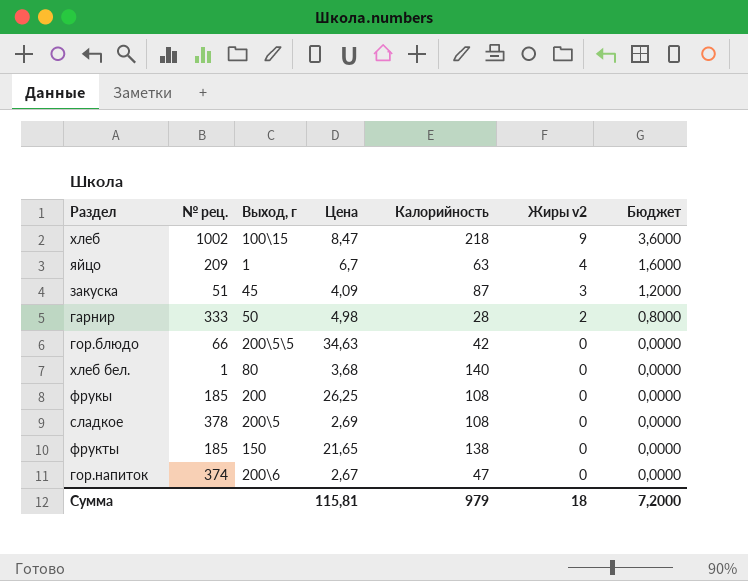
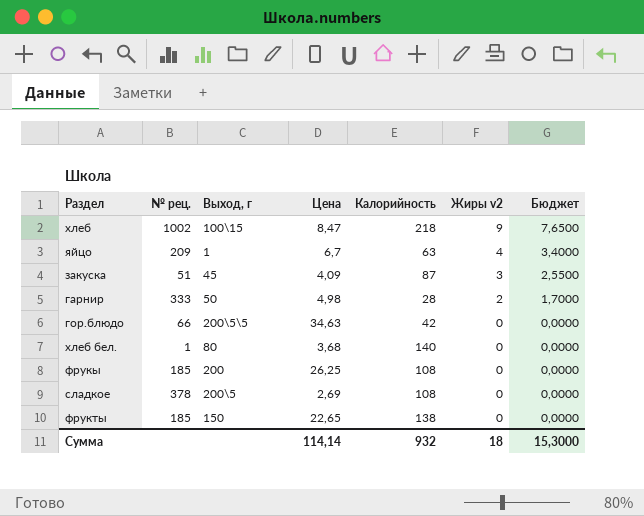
column Бюджет | formula: [Жиры v2] * 0,4 -> [Жиры v2] * 0,85
row гор.напиток: 374 | 200\6 | 2,67 | 47 | 0 | 0,0000 -> none
фрукты | Цена: 21,65 -> 22,65
Сумма | Цена: 115,81 -> 114,14
Сумма | Калорийность: 979 -> 932
Сумма | Бюджет: 7,2000 -> 15,3000

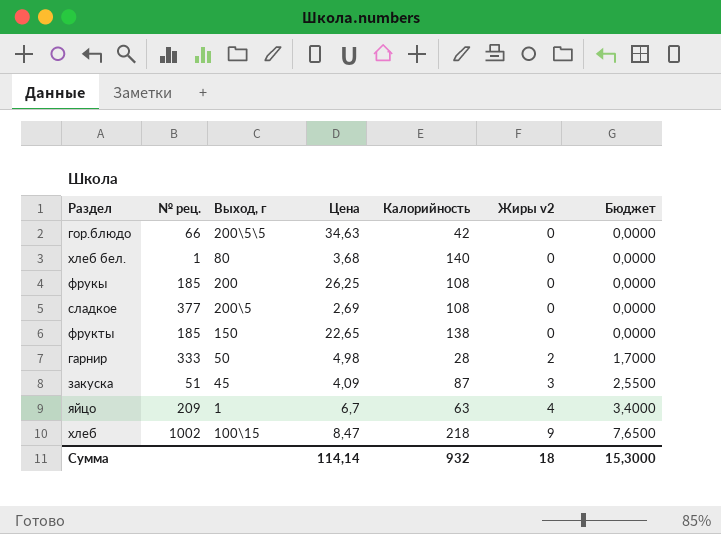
row order: Жиры v2 descending -> Жиры v2 ascending
сладкое | № рец.: 378 -> 377

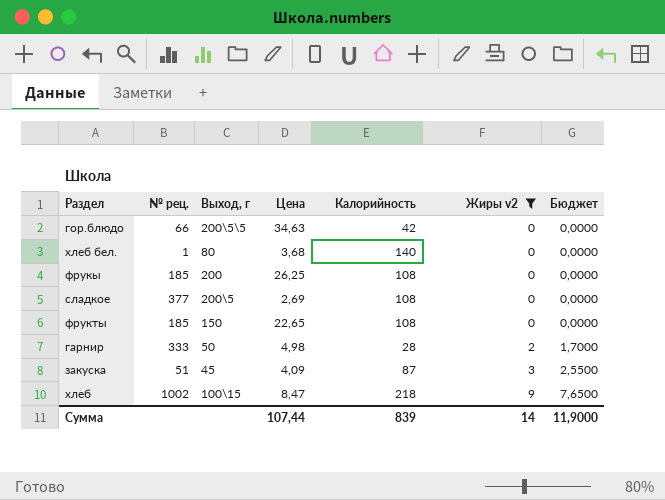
filter: none -> Жиры v2 != 4
фрукты | Калорийность: 138 -> 108
Сумма | Цена: 114,14 -> 107,44
Сумма | Калорийность: 932 -> 839
Сумма | Жиры v2: 18 -> 14
Сумма | Бюджет: 15,3000 -> 11,9000

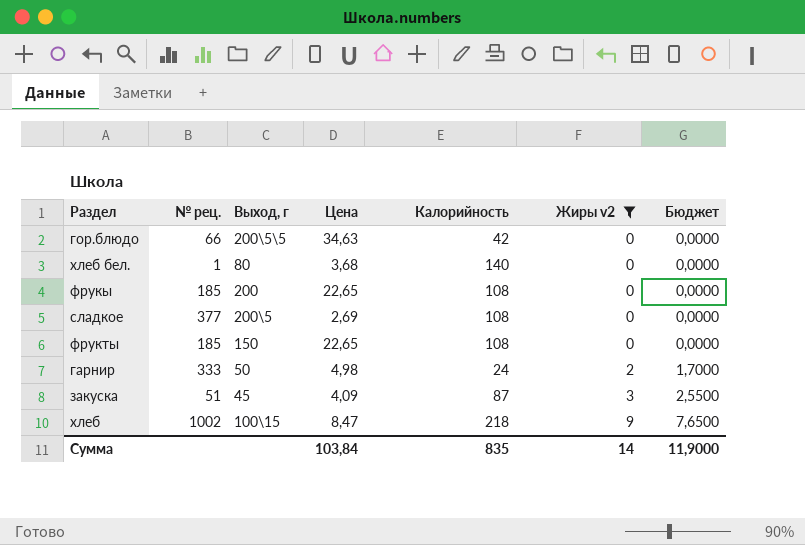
фрукы | Цена: 26,25 -> 22,65
гарнир | Калорийность: 28 -> 24
Сумма | Цена: 107,44 -> 103,84
Сумма | Калорийность: 839 -> 835

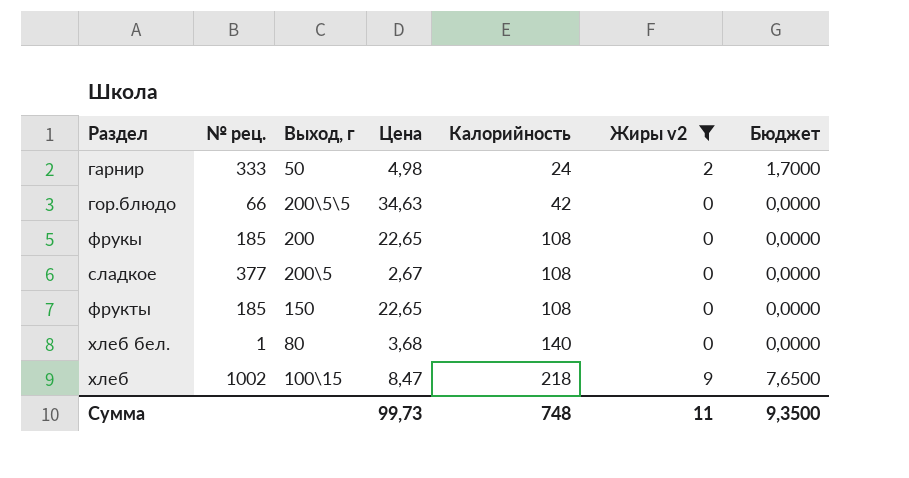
row order: Жиры v2 ascending -> Калорийность ascending
row закуска: 51 | 45 | 4,09 | 87 | 3 | 2,5500 -> none
сладкое | Цена: 2,69 -> 2,67
Сумма | Цена: 103,84 -> 99,73
Сумма | Калорийность: 835 -> 748
Сумма | Жиры v2: 14 -> 11
Сумма | Бюджет: 11,9000 -> 9,3500

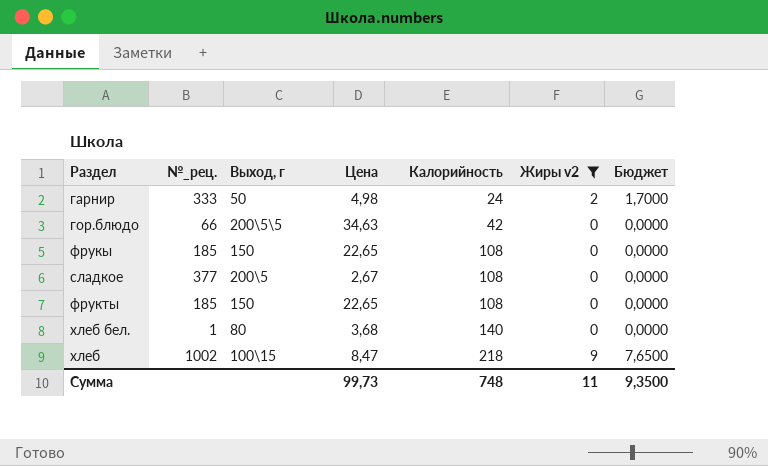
column name: № рец. -> №_рец.
фрукы | Выход, г: 200 -> 150

